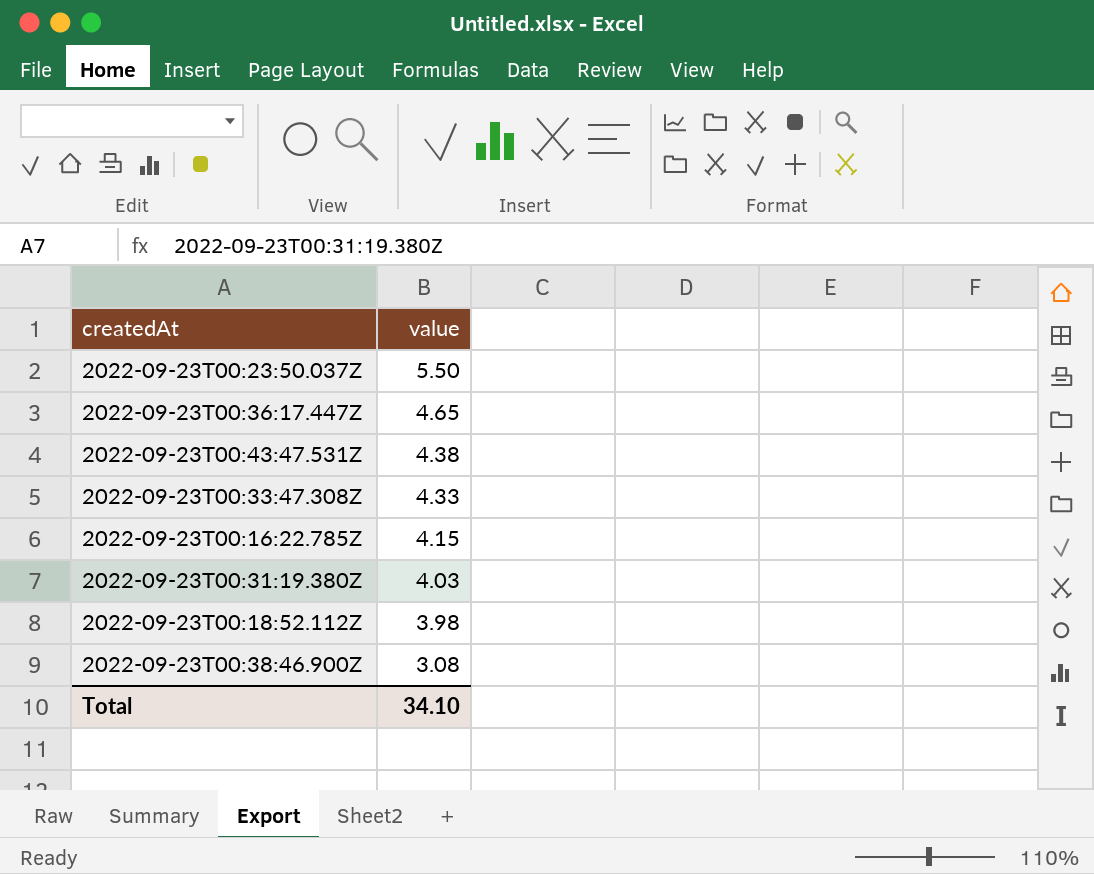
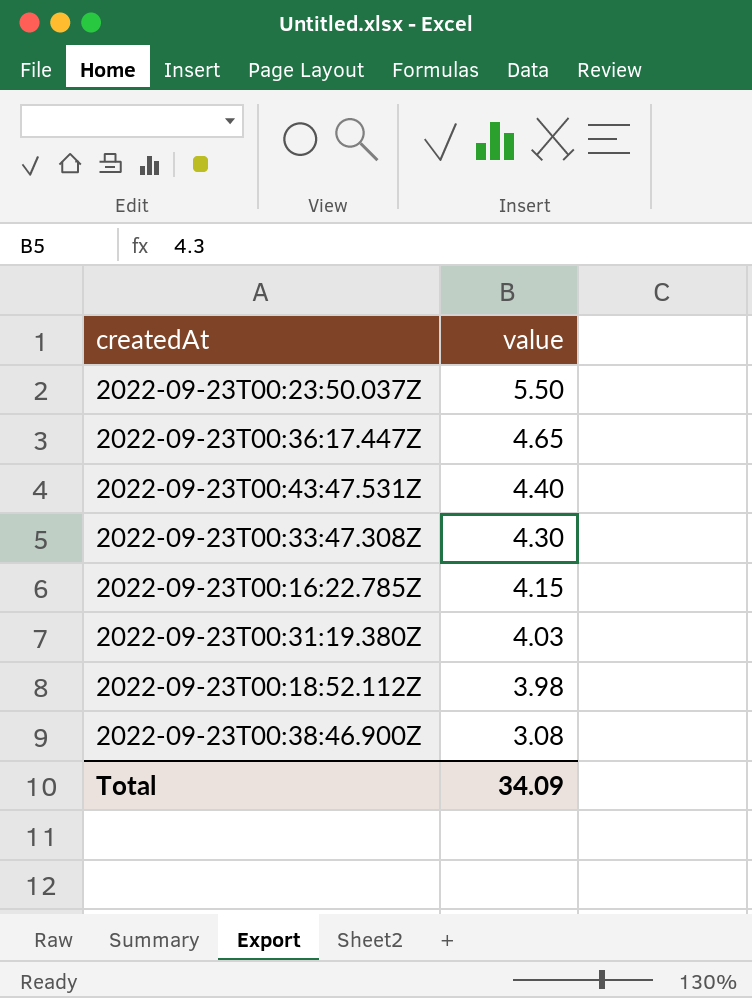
2022-09-23T00:43:47.531Z | value: 4.38 -> 4.40
2022-09-23T00:33:47.308Z | value: 4.33 -> 4.30
Total | value: 34.10 -> 34.09

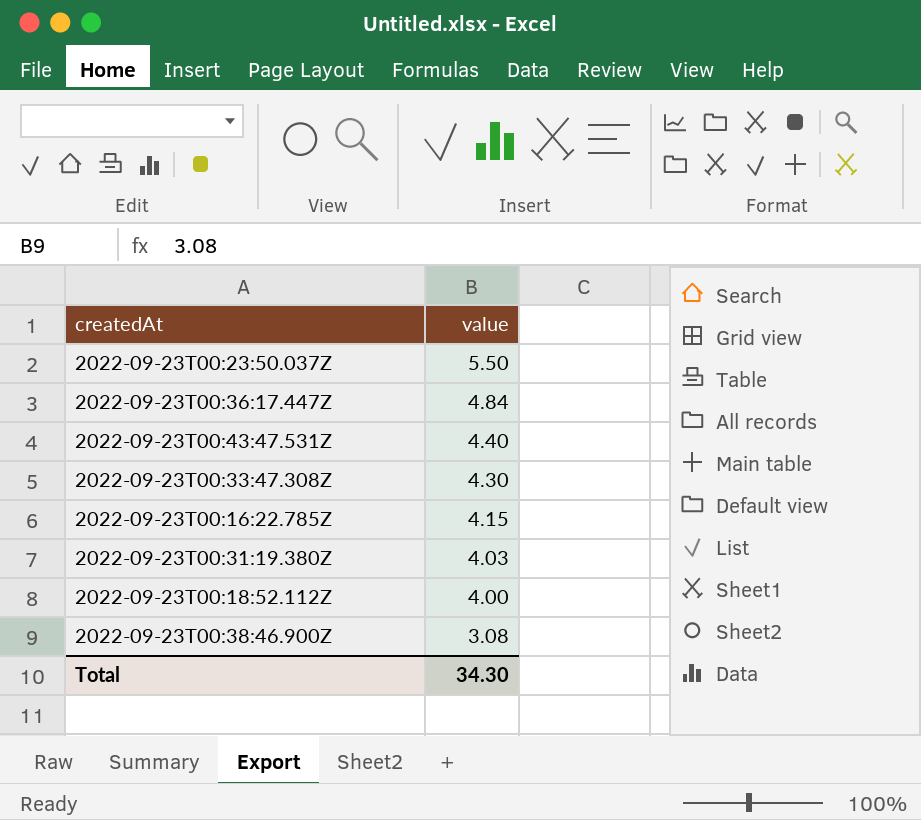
2022-09-23T00:36:17.447Z | value: 4.65 -> 4.84
2022-09-23T00:18:52.112Z | value: 3.98 -> 4.00
Total | value: 34.09 -> 34.30

